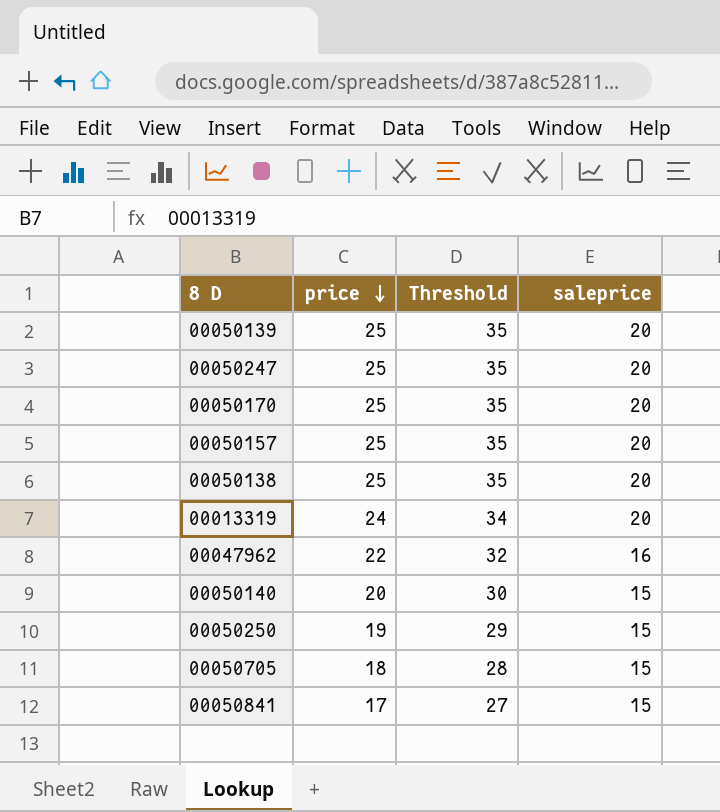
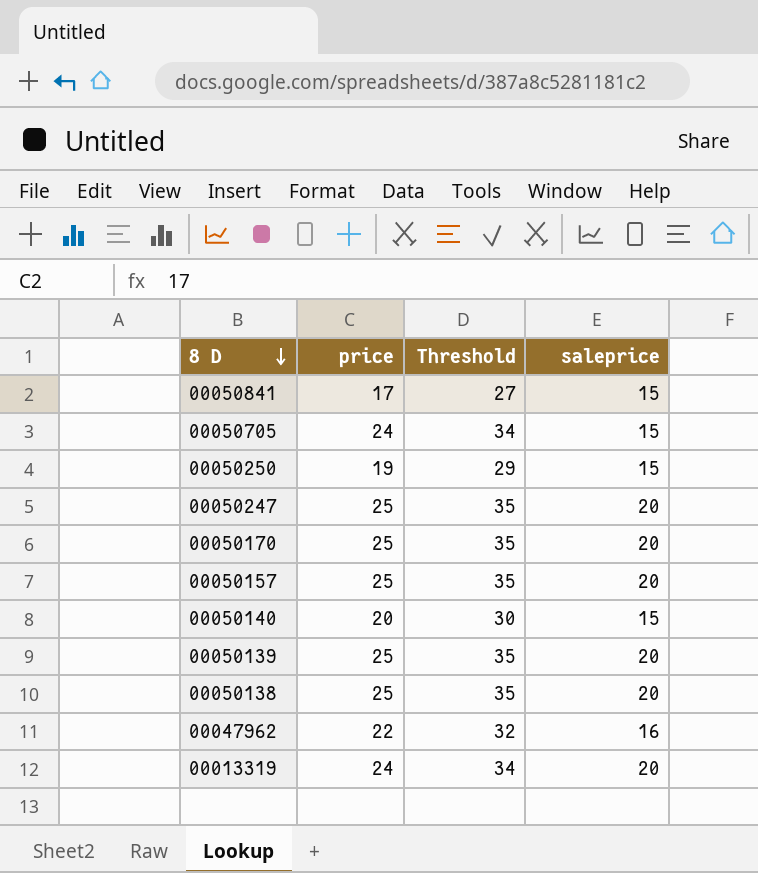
row order: price descending -> 8 D descending
00050705 | price: 18 -> 24
00050705 | Threshold: 28 -> 34

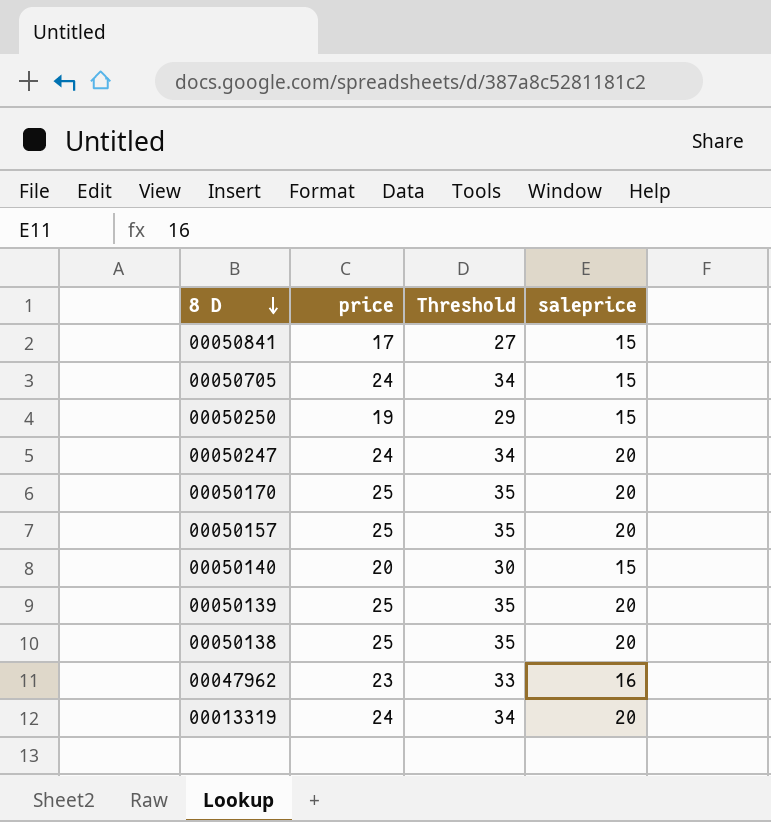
00050247 | price: 25 -> 24
00050247 | Threshold: 35 -> 34
00047962 | price: 22 -> 23
00047962 | Threshold: 32 -> 33

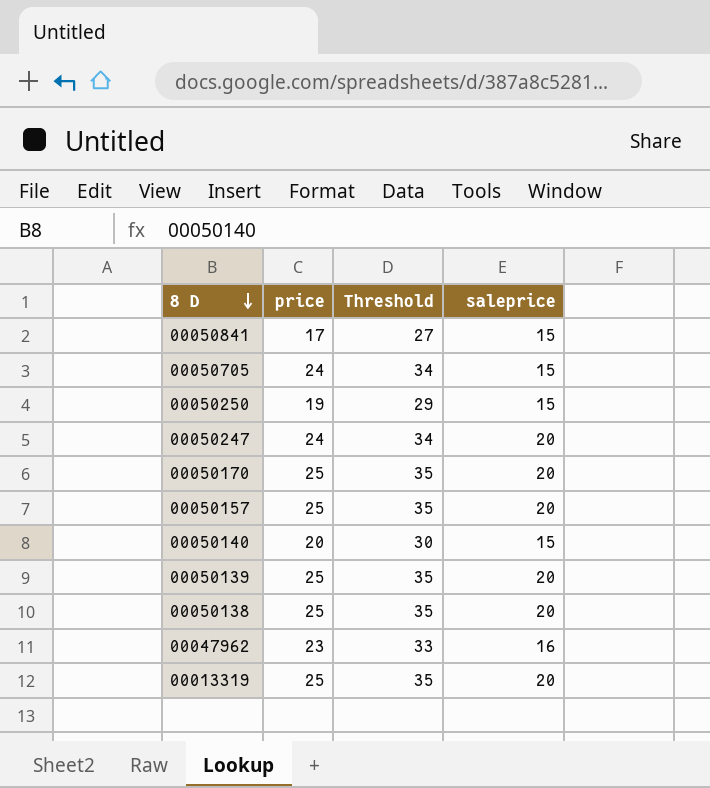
00013319 | price: 24 -> 25
00013319 | Threshold: 34 -> 35

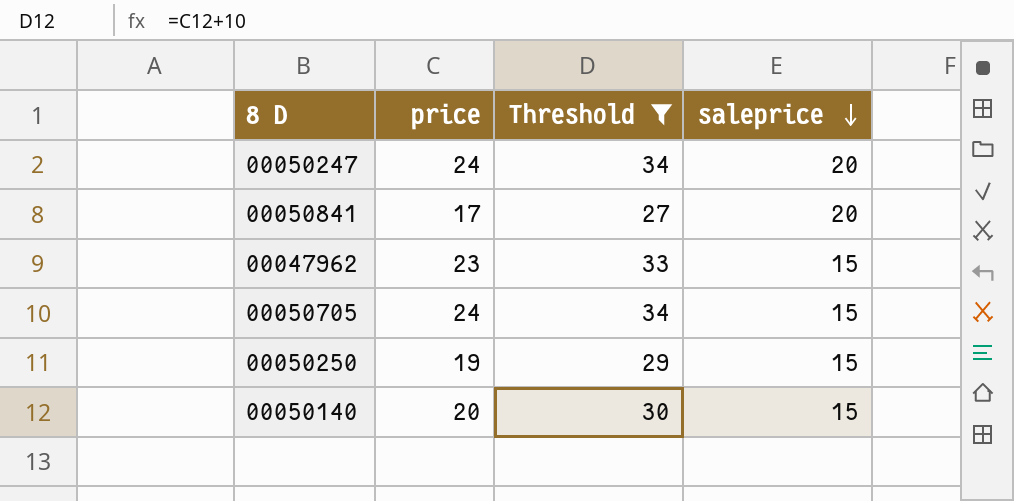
filter: none -> Threshold != 35
row order: 8 D descending -> saleprice descending
00050841 | saleprice: 15 -> 20
00047962 | saleprice: 16 -> 15

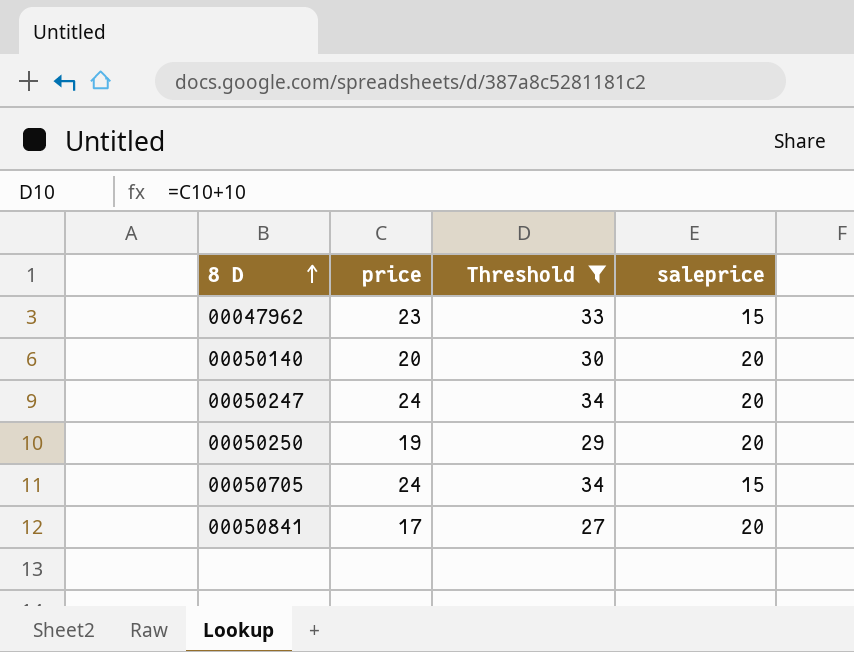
row order: saleprice descending -> 8 D ascending
00050140 | saleprice: 15 -> 20
00050250 | saleprice: 15 -> 20

